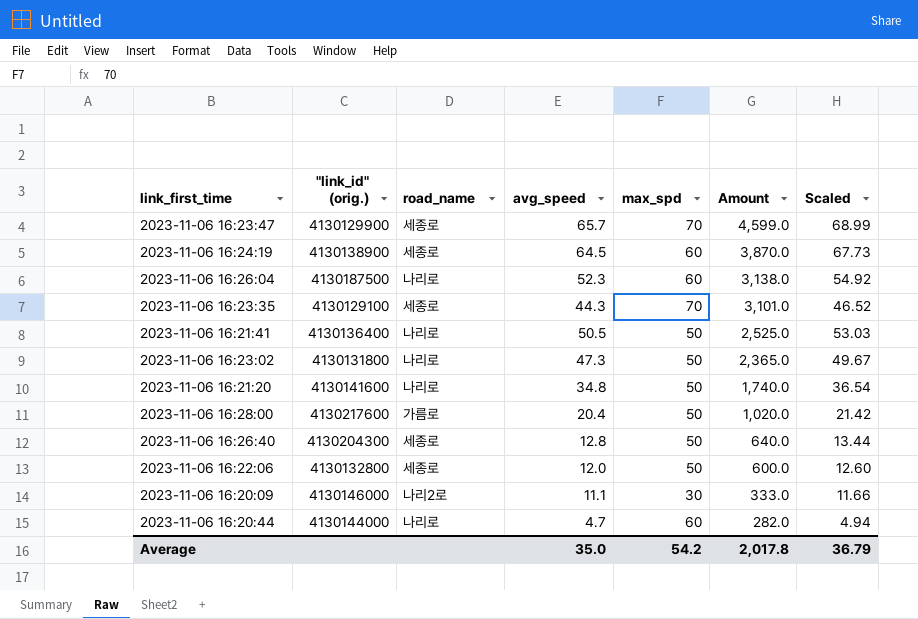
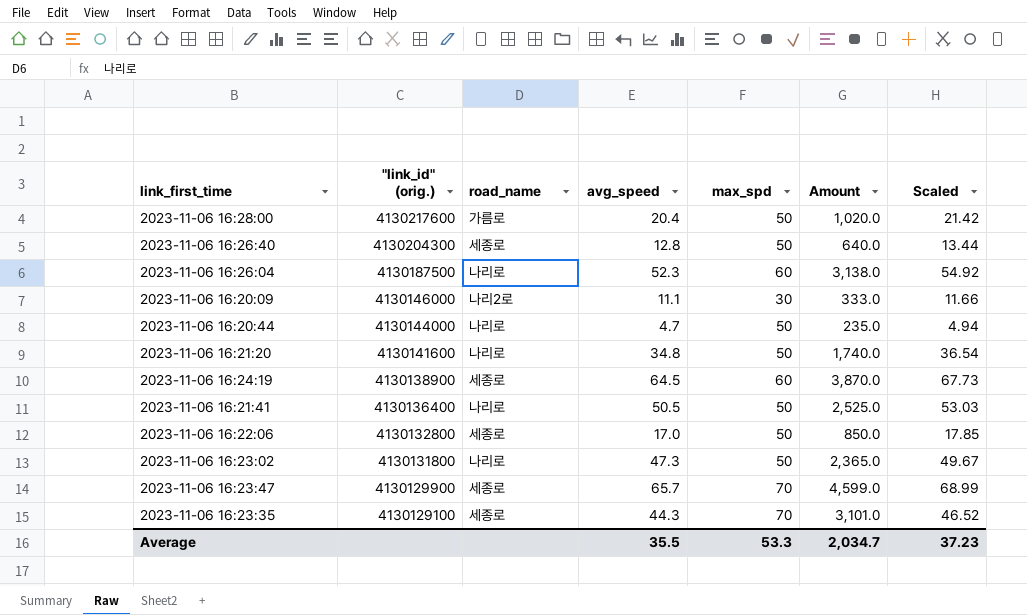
row order: Amount descending -> "link_id" (orig.) descending
2023-11-06 16:20:44 | max_spd: 60 -> 50
2023-11-06 16:20:44 | Amount: 282.0 -> 235.0
2023-11-06 16:22:06 | avg_speed: 12.0 -> 17.0
2023-11-06 16:22:06 | Amount: 600.0 -> 850.0
2023-11-06 16:22:06 | Scaled: 12.60 -> 17.85
Average | avg_speed: 35.0 -> 35.5
Average | max_spd: 54.2 -> 53.3
Average | Amount: 2,017.8 -> 2,034.7
Average | Scaled: 36.79 -> 37.23

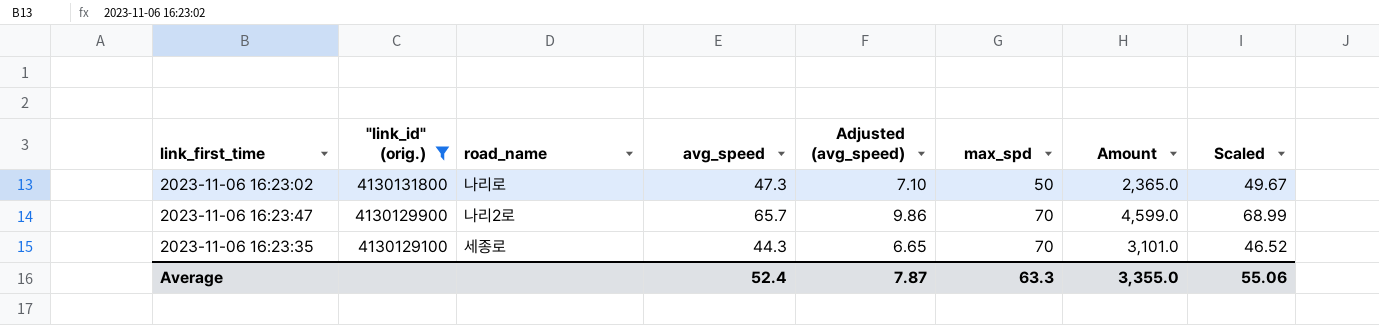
filter: none -> "link_id" (orig.) <= 4130131800
column Adjusted (avg_speed) | formula: none -> [avg_speed] * 0.15
2023-11-06 16:23:47 | road_name: 세종로 -> 나리2로
Average | avg_speed: 35.5 -> 52.4
Average | max_spd: 53.3 -> 63.3
Average | Amount: 2,034.7 -> 3,355.0
Average | Scaled: 37.23 -> 55.06

